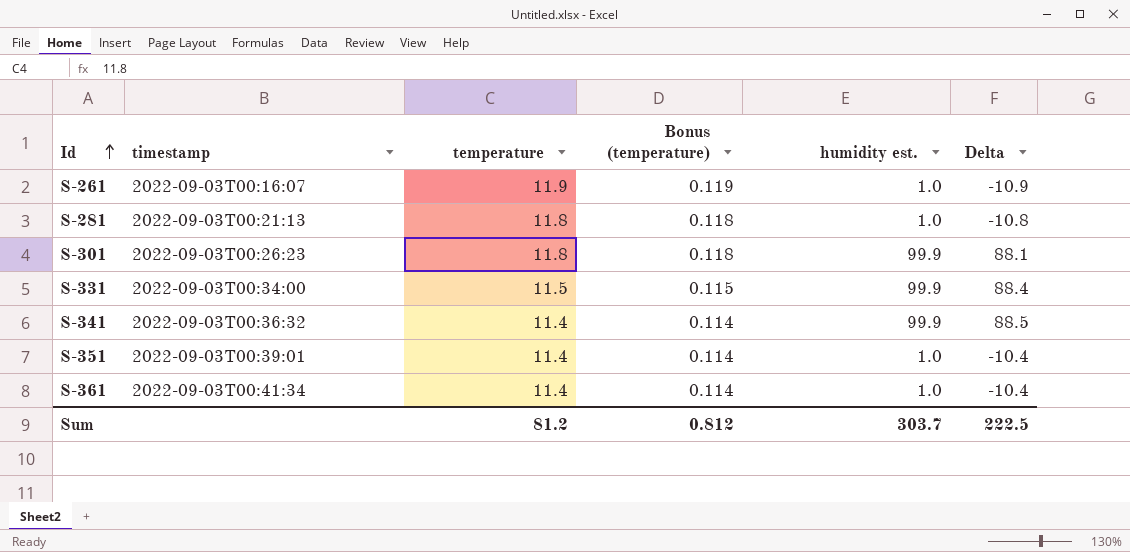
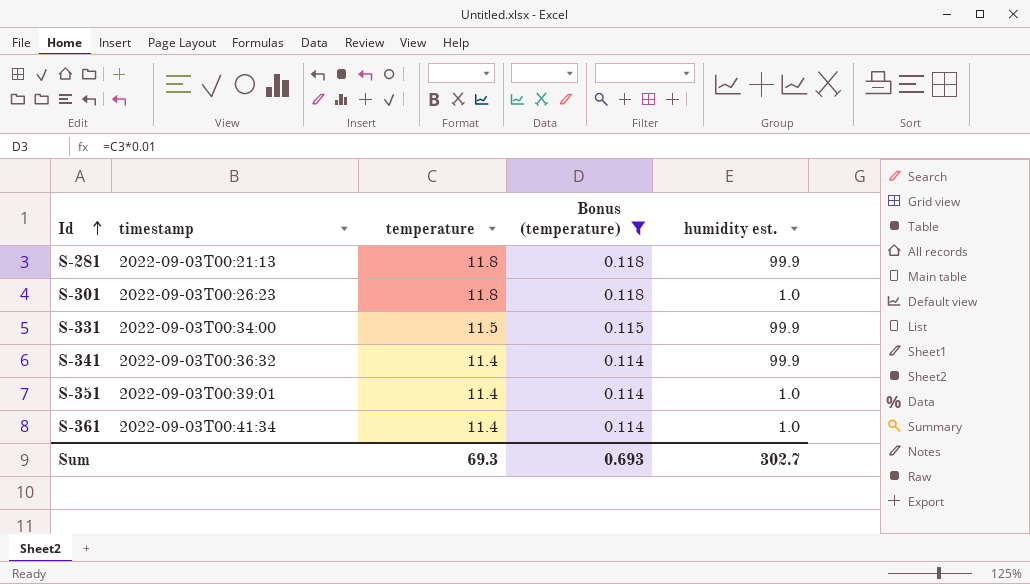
filter: none -> Bonus (temperature) != 0.119
column Delta | formula: [humidity est.] - [temperature] -> none
S-281 | humidity est.: 1.0 -> 99.9
S-301 | humidity est.: 99.9 -> 1.0
Sum | temperature: 81.2 -> 69.3
Sum | Bonus (temperature): 0.812 -> 0.693
Sum | humidity est.: 303.7 -> 302.7

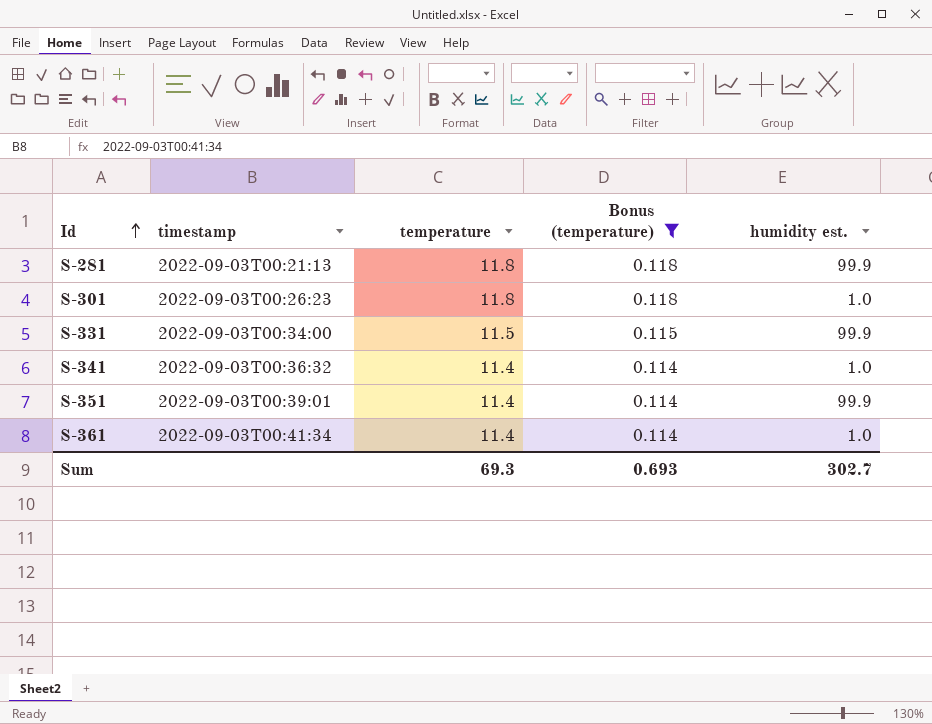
S-341 | humidity est.: 99.9 -> 1.0
S-351 | humidity est.: 1.0 -> 99.9

